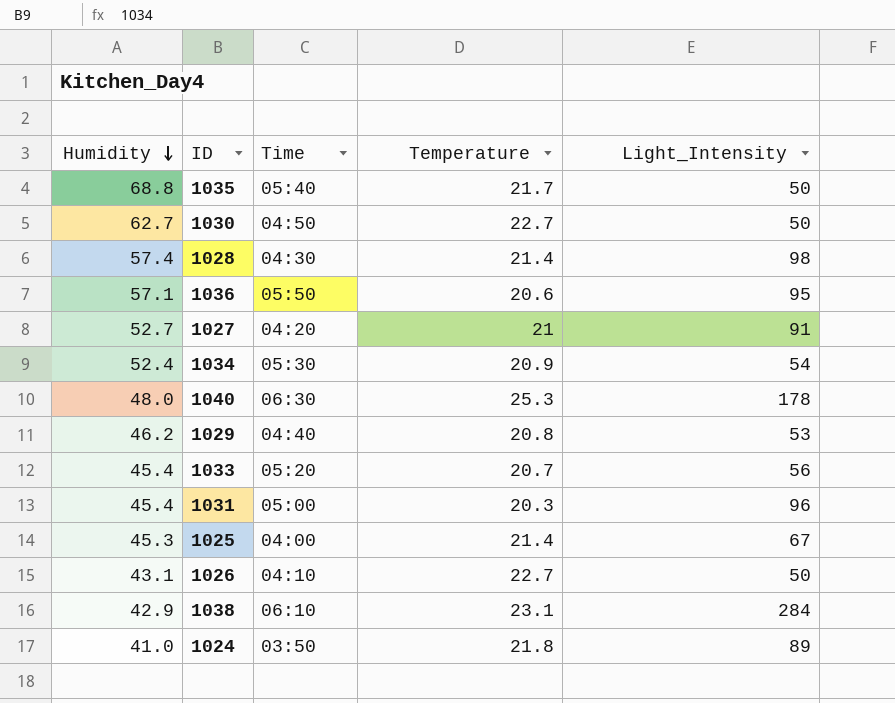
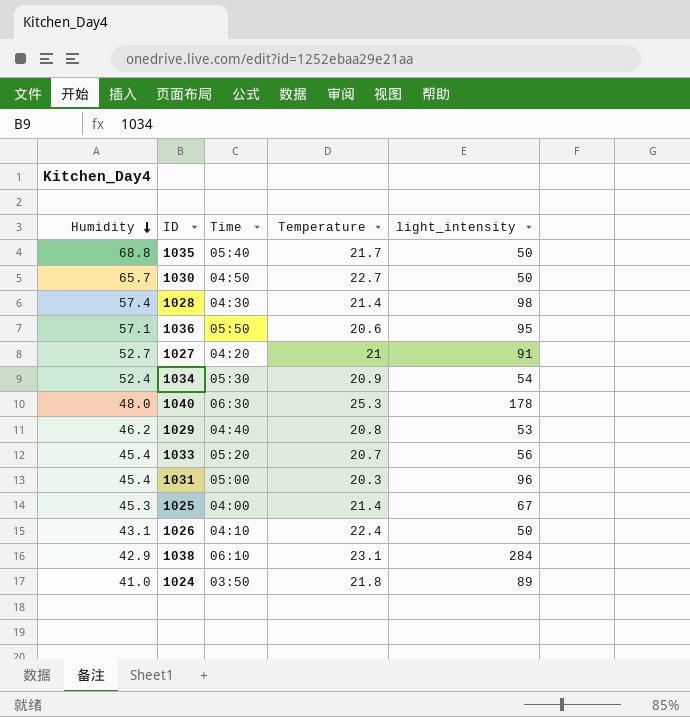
column name: Light_Intensity -> light_intensity
1030 | Humidity: 62.7 -> 65.7
1026 | Temperature: 22.7 -> 22.4

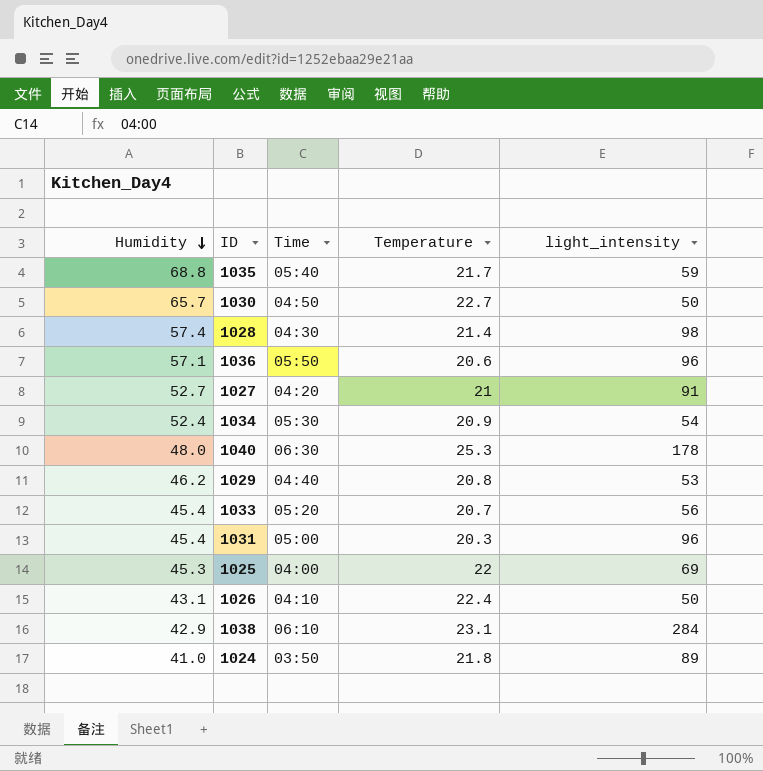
1035 | light_intensity: 50 -> 59
1036 | light_intensity: 95 -> 96
1025 | Temperature: 21.4 -> 22
1025 | light_intensity: 67 -> 69

